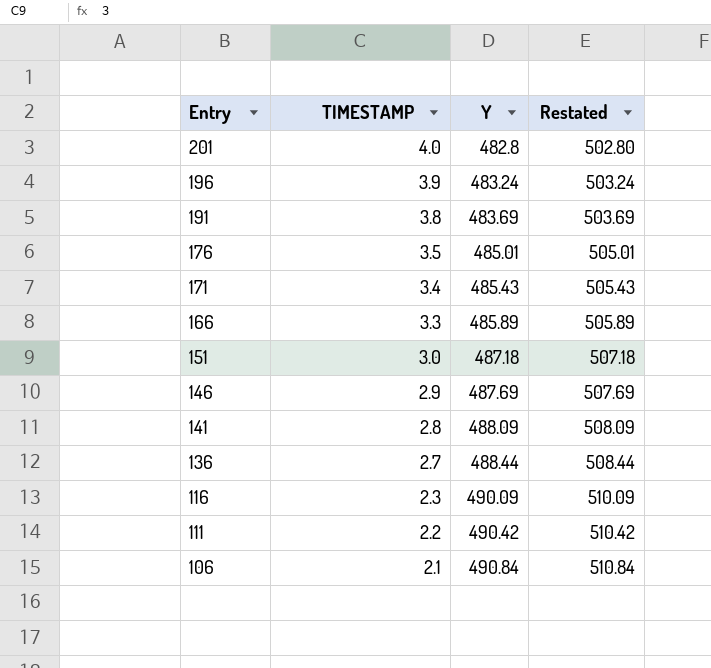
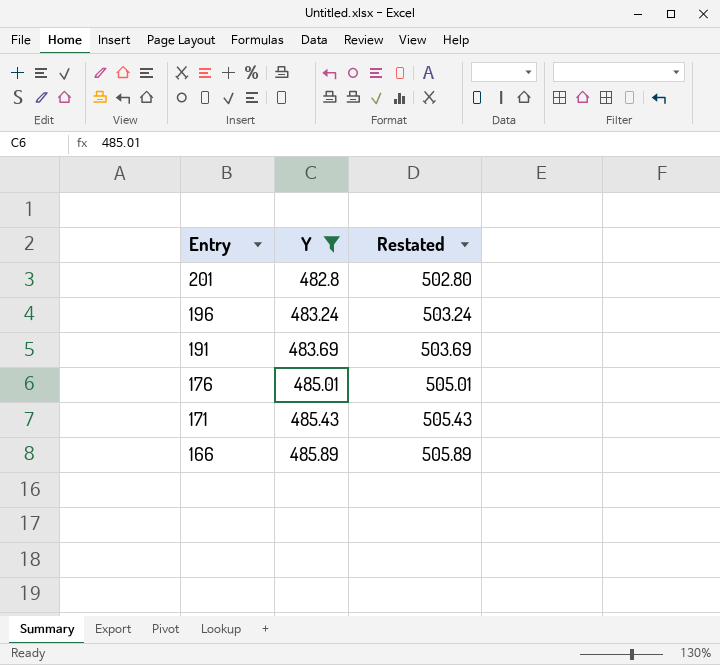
filter: none -> Y <= 485.89
column TIMESTAMP | position: 2 -> none

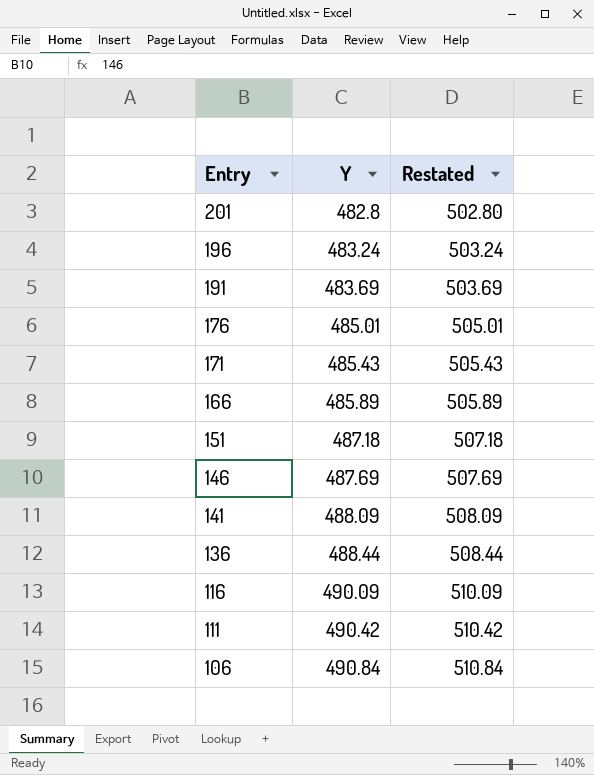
filter: Y <= 485.89 -> none

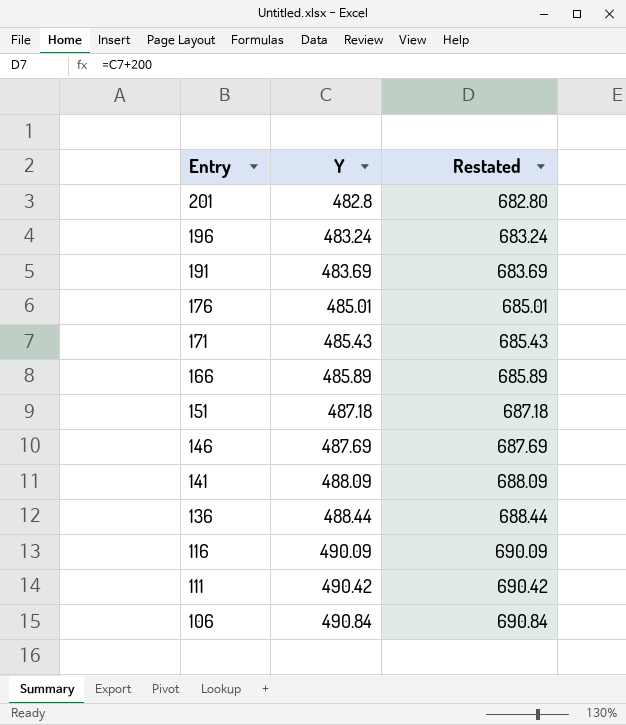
column Restated | formula: [Y] + 20 -> [Y] + 200

